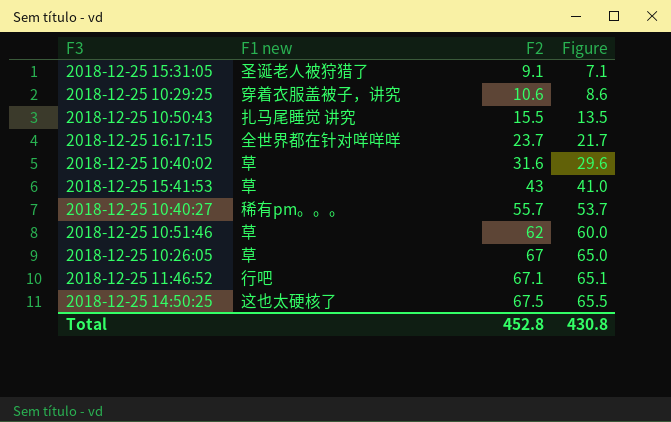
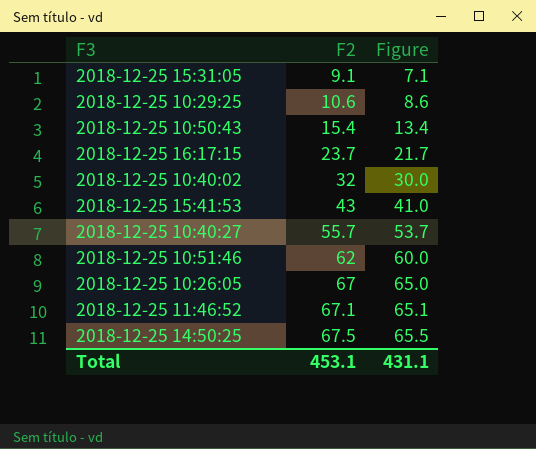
column F1 new | position: 2 -> none
2018-12-25 10:50:43 | F2: 15.5 -> 15.4
2018-12-25 10:50:43 | Figure: 13.5 -> 13.4
2018-12-25 10:40:02 | F2: 31.6 -> 32
2018-12-25 10:40:02 | Figure: 29.6 -> 30.0
Total | F2: 452.8 -> 453.1
Total | Figure: 430.8 -> 431.1

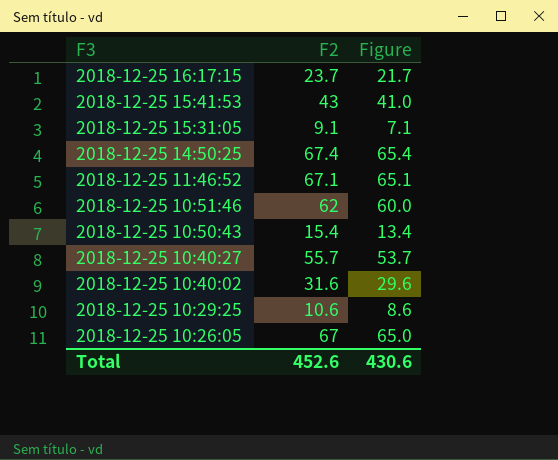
row order: F2 ascending -> F3 descending
2018-12-25 14:50:25 | F2: 67.5 -> 67.4
2018-12-25 14:50:25 | Figure: 65.5 -> 65.4
2018-12-25 10:40:02 | F2: 32 -> 31.6
2018-12-25 10:40:02 | Figure: 30.0 -> 29.6
Total | F2: 453.1 -> 452.6
Total | Figure: 431.1 -> 430.6

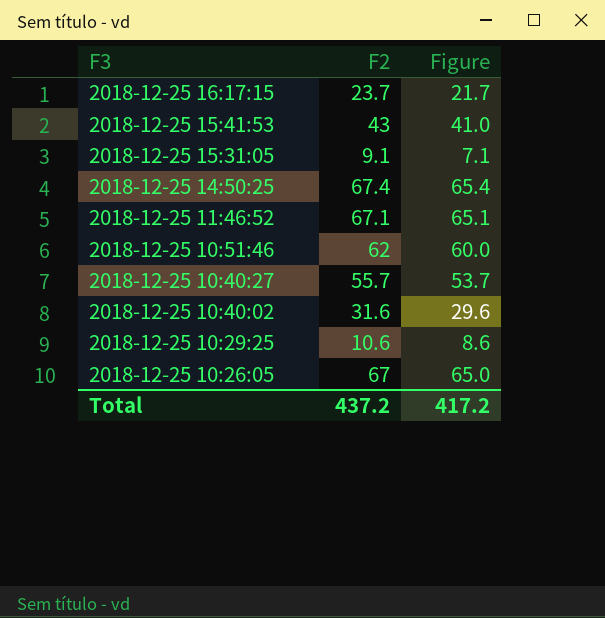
row 2018-12-25 10:50:43: 15.4 | 13.4 -> none
Total | F2: 452.6 -> 437.2
Total | Figure: 430.6 -> 417.2

